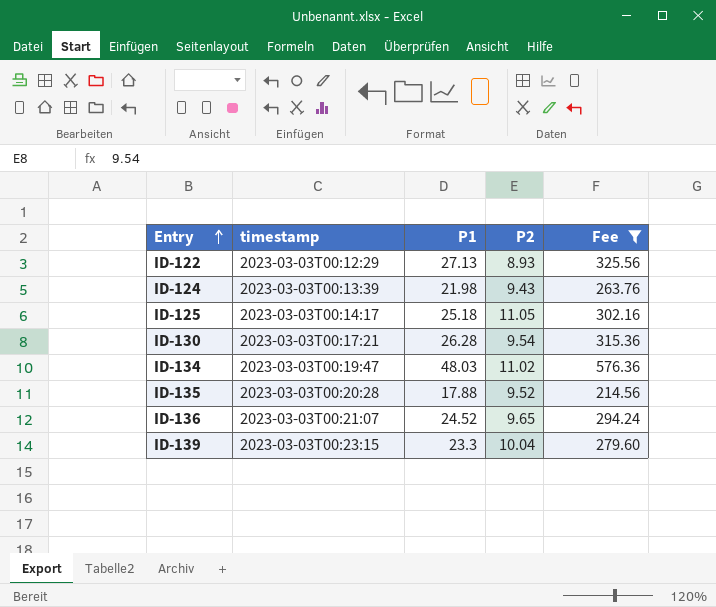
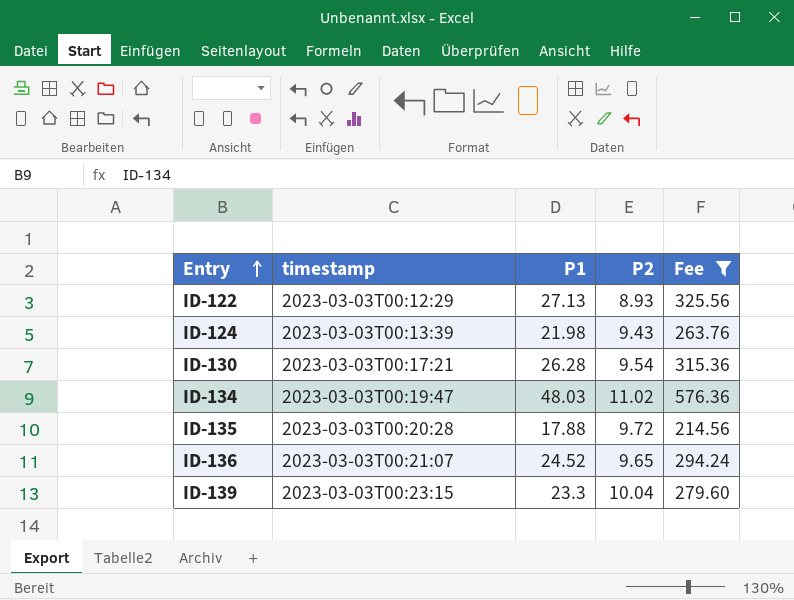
row ID-125: 2023-03-03T00:14:17 | 25.18 | 11.05 | 302.16 -> none
ID-135 | P2: 9.52 -> 9.72

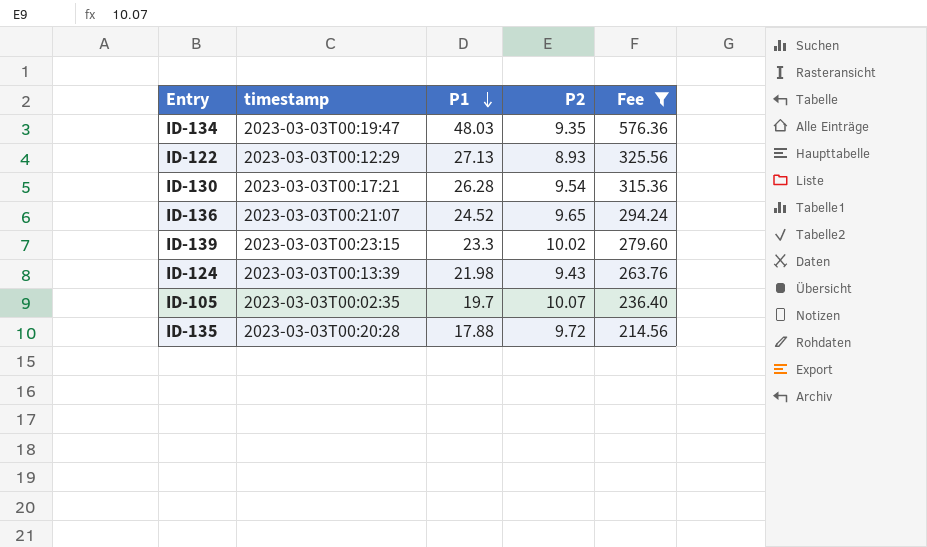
row order: Entry ascending -> P1 descending
ID-134 | P2: 11.02 -> 9.35
ID-139 | P2: 10.04 -> 10.02
row ID-105: none -> 2023-03-03T00:02:35 | 19.7 | 10.07 | 236.40

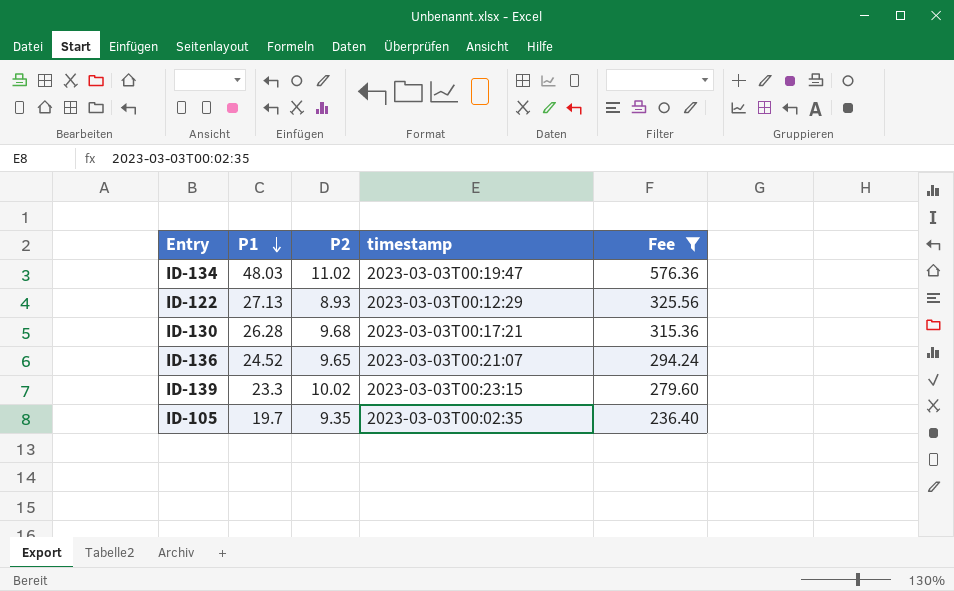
column timestamp | position: 2 -> 4
row ID-124: 2023-03-03T00:13:39 | 21.98 | 9.43 | 263.76 -> none
row ID-135: 2023-03-03T00:20:28 | 17.88 | 9.72 | 214.56 -> none
ID-134 | P2: 9.35 -> 11.02
ID-130 | P2: 9.54 -> 9.68
ID-105 | P2: 10.07 -> 9.35

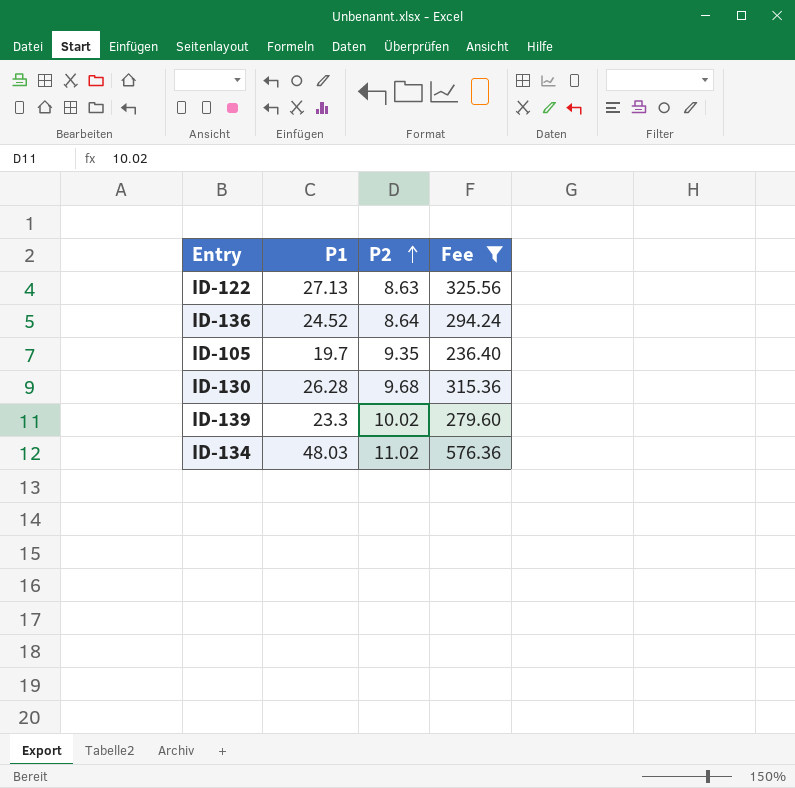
row order: P1 descending -> P2 ascending
column timestamp | position: 4 -> none
ID-122 | P2: 8.93 -> 8.63
ID-136 | P2: 9.65 -> 8.64

